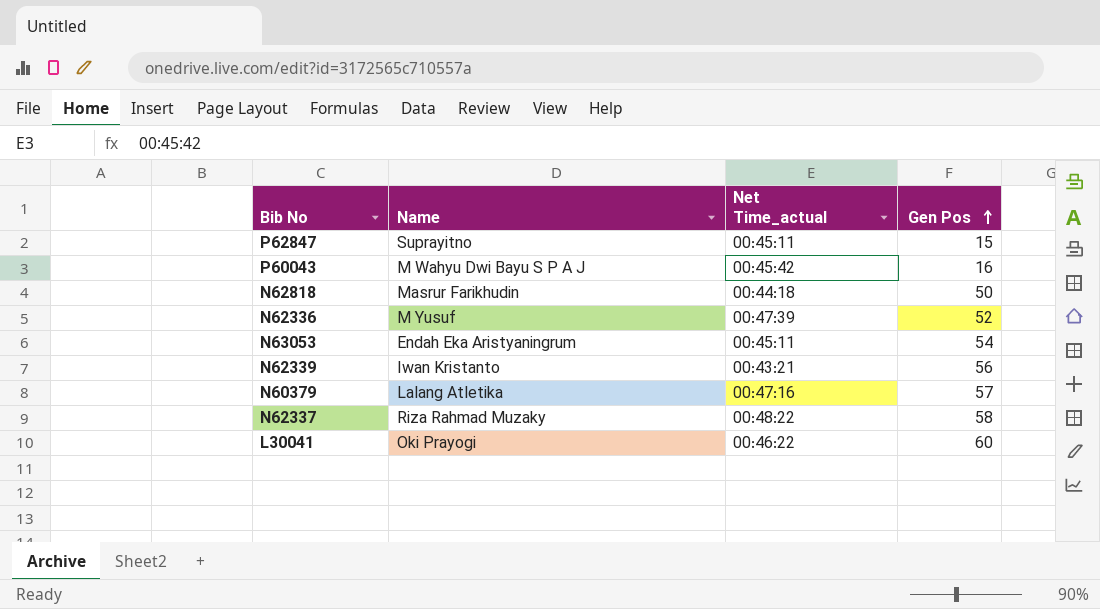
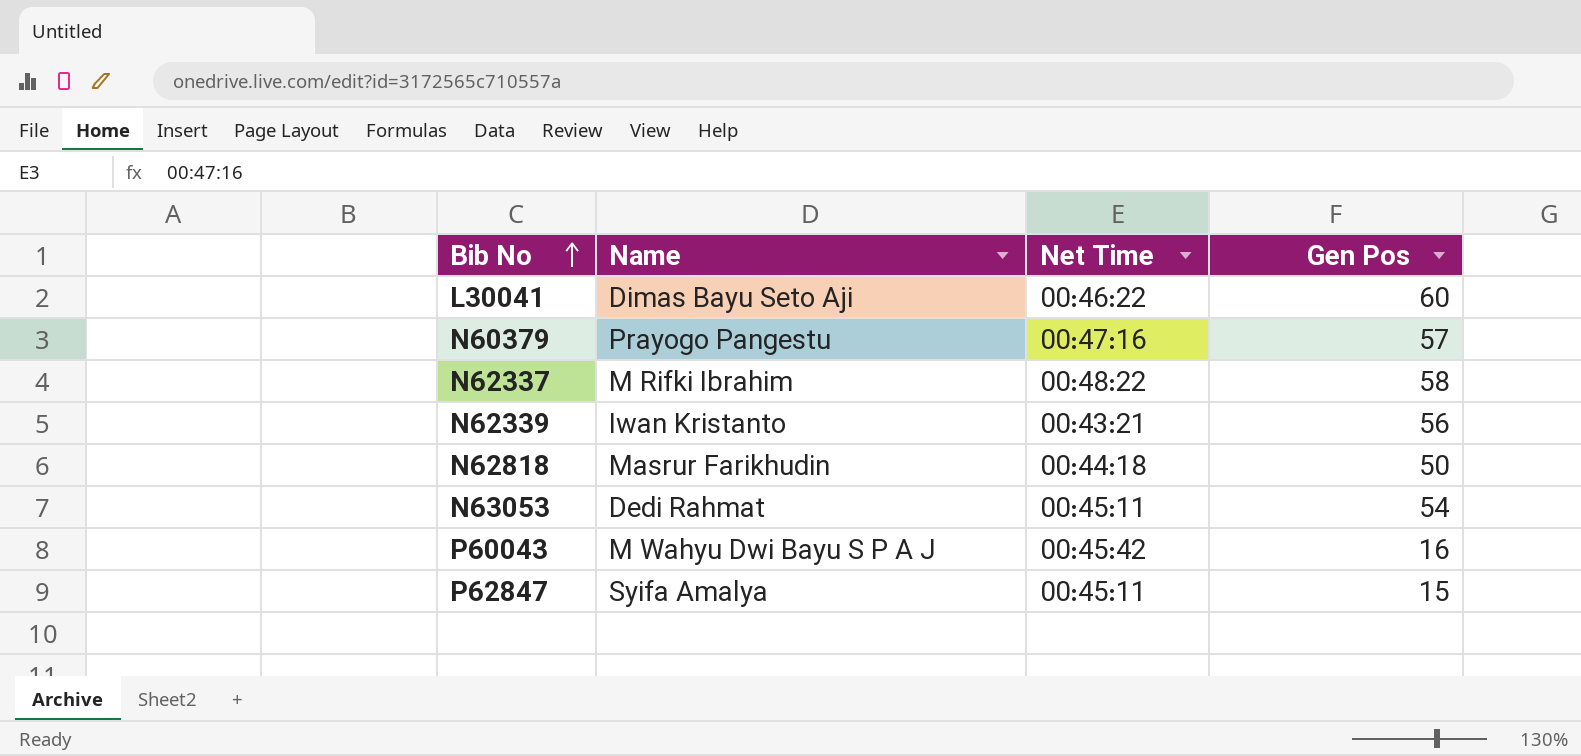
row order: Gen Pos ascending -> Bib No ascending
column name: Net Time_actual -> Net Time
row N62336: M Yusuf | 00:47:39 | 52 -> none
L30041 | Name: Oki Prayogi -> Dimas Bayu Seto Aji
N60379 | Name: Lalang Atletika -> Prayogo Pangestu
N62337 | Name: Riza Rahmad Muzaky -> M Rifki Ibrahim
N63053 | Name: Endah Eka Aristyaningrum -> Dedi Rahmat
P62847 | Name: Suprayitno -> Syifa Amalya

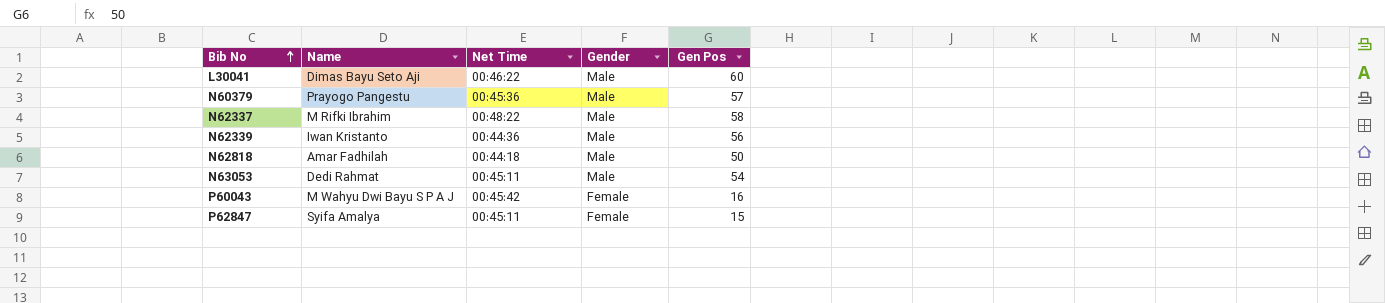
column Gender | position: none -> 4
N60379 | Net Time: 00:47:16 -> 00:45:36
N62339 | Net Time: 00:43:21 -> 00:44:36
N62818 | Name: Masrur Farikhudin -> Amar Fadhilah

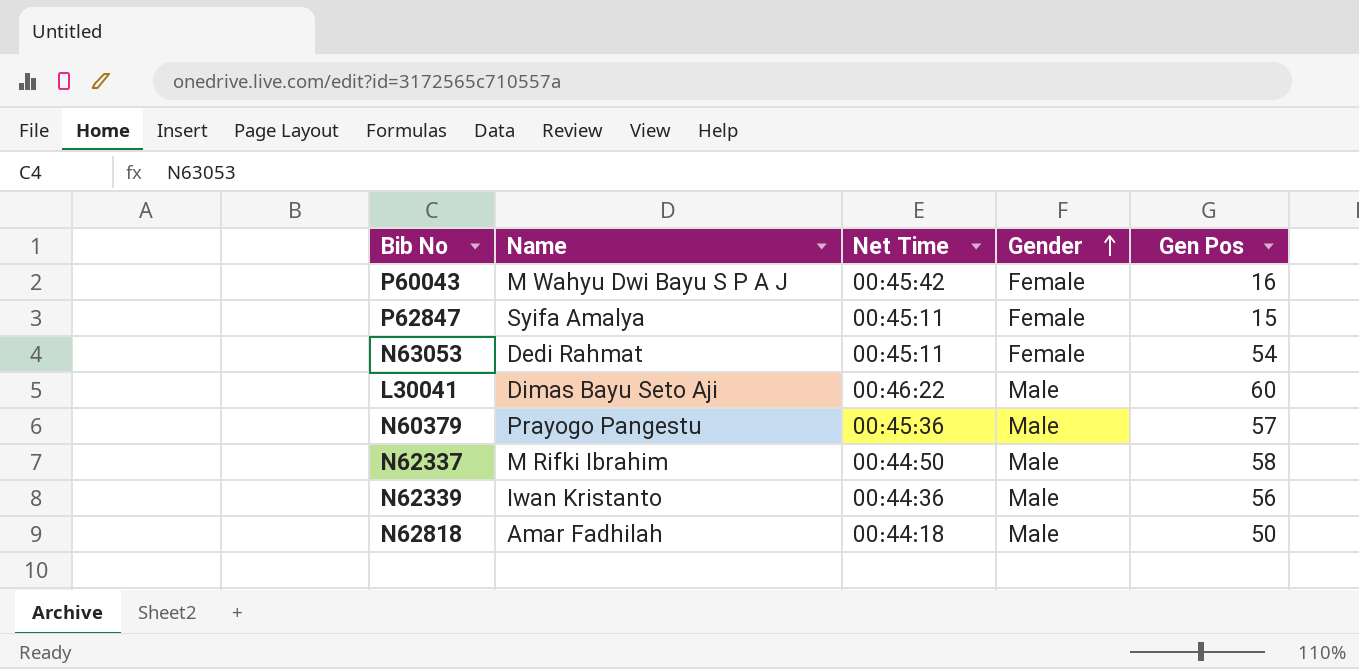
row order: Bib No ascending -> Gender ascending
N63053 | Gender: Male -> Female
N62337 | Net Time: 00:48:22 -> 00:44:50

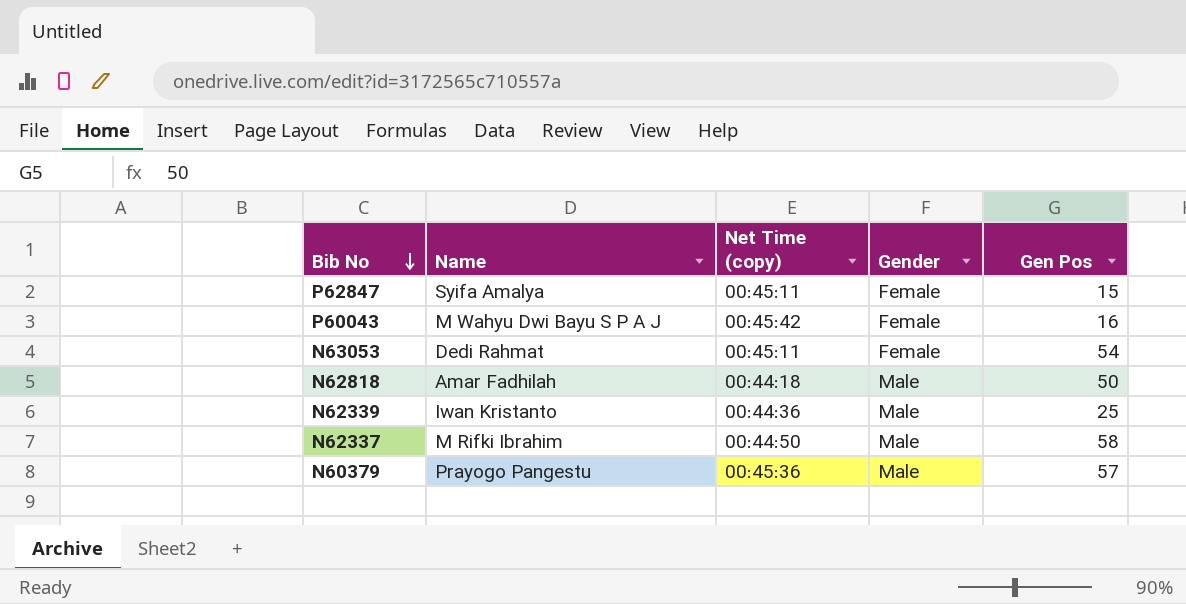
row order: Gender ascending -> Bib No descending
column name: Net Time -> Net Time (copy)
row L30041: Dimas Bayu Seto Aji | 00:46:22 | Male | 60 -> none
N62339 | Gen Pos: 56 -> 25

